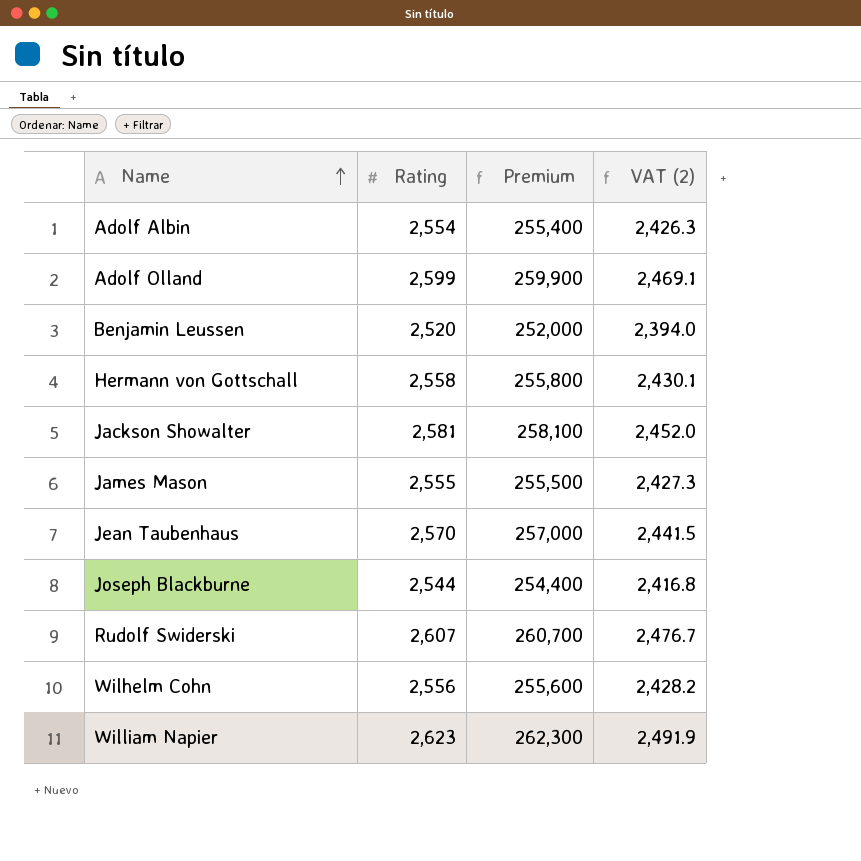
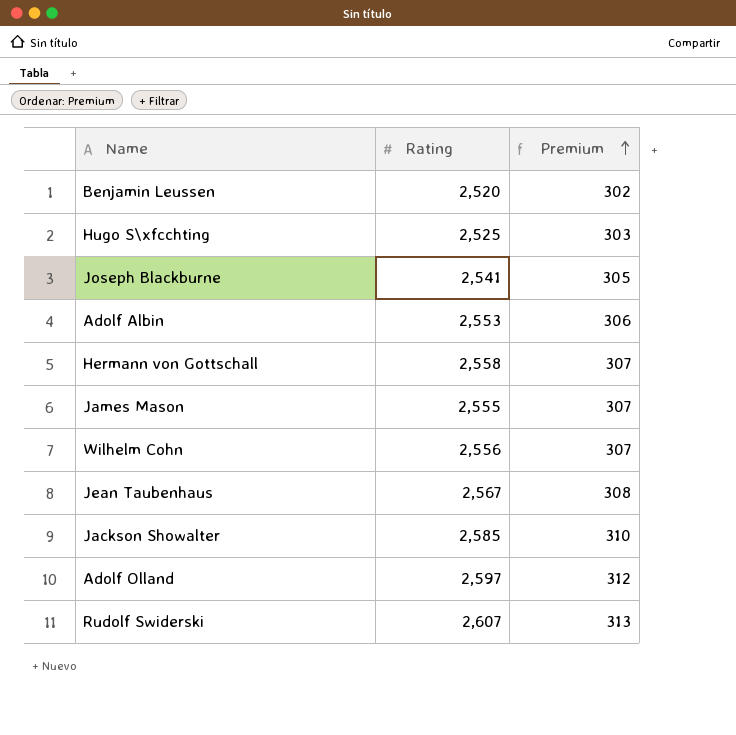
row order: Name ascending -> Premium ascending
column VAT (2) | formula: [Rating] * 0.95 -> none
column Premium | formula: [Rating] * 100 -> [Rating] * 0.12
row William Napier: 2,623 | 262,300 | 2,491.9 -> none
row Hugo S\xfcchting: none -> 2,525 | 303
Joseph Blackburne | Rating: 2,544 -> 2,541
Adolf Albin | Rating: 2,554 -> 2,553
Jean Taubenhaus | Rating: 2,570 -> 2,567
Jackson Showalter | Rating: 2,581 -> 2,585
Adolf Olland | Rating: 2,599 -> 2,597

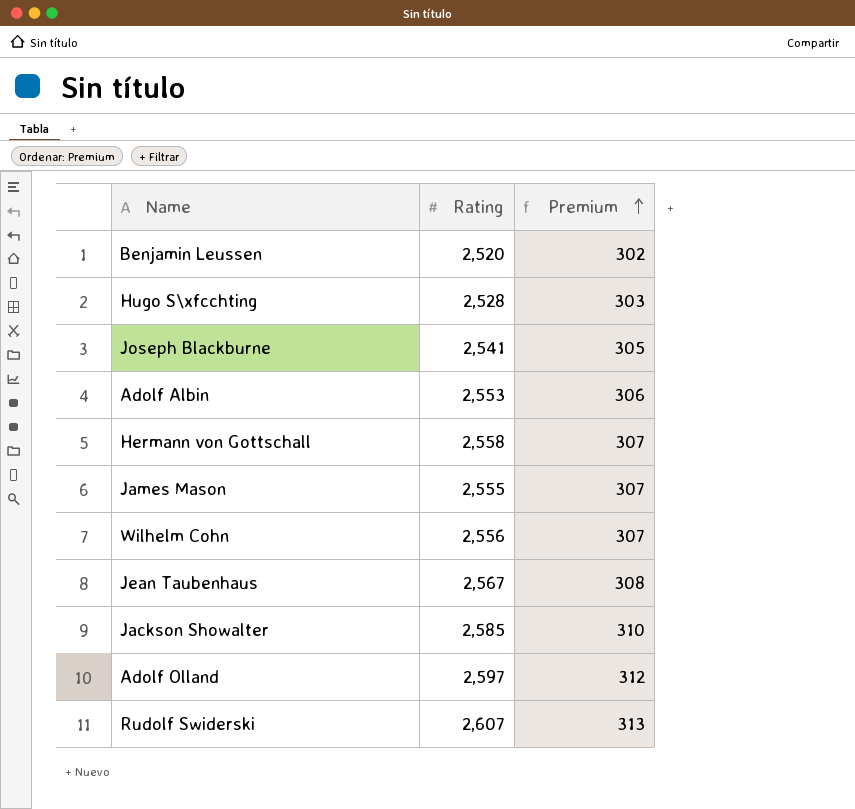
Hugo S\xfcchting | Rating: 2,525 -> 2,528

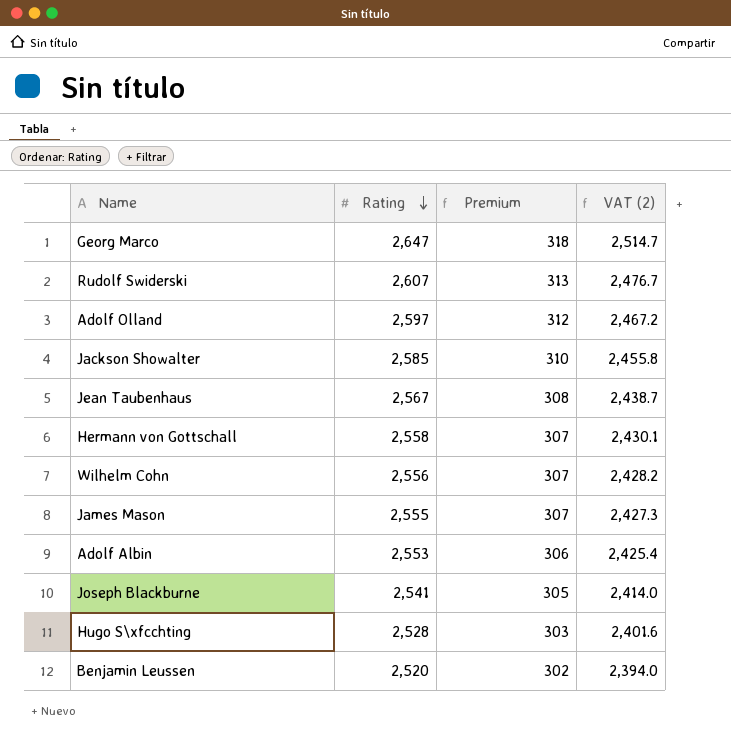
row order: Premium ascending -> Rating descending
column VAT (2) | formula: none -> [Rating] * 0.95
row Georg Marco: none -> 2,647 | 318 | 2,514.7

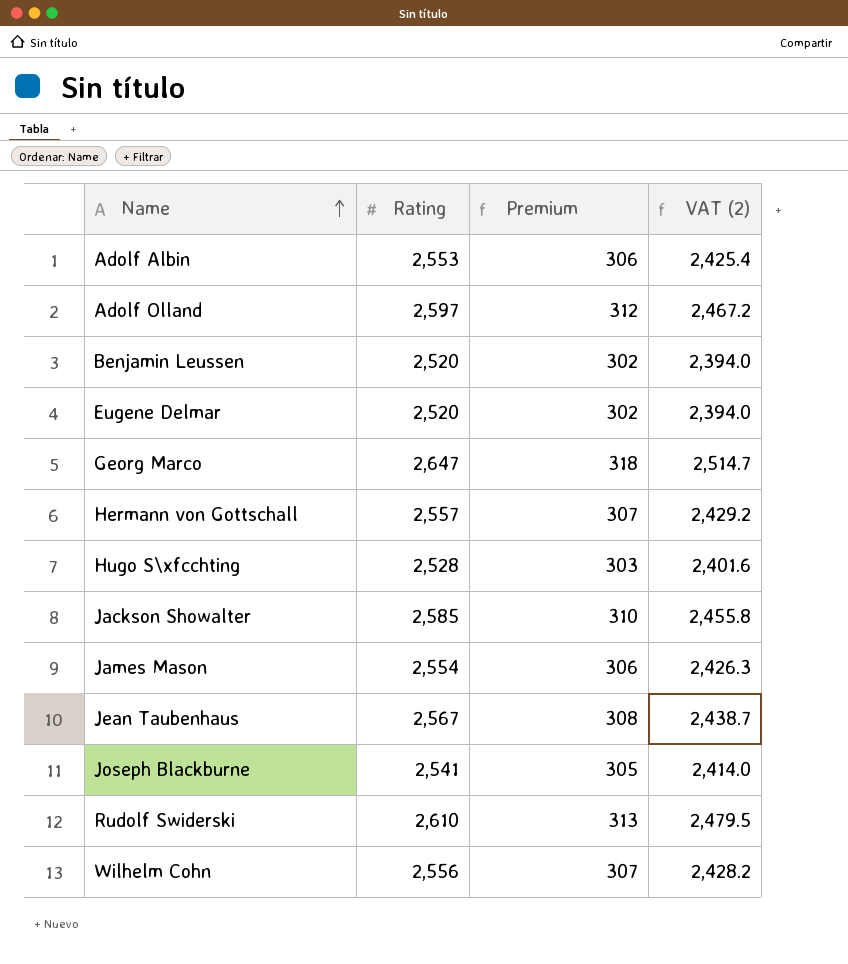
row order: Rating descending -> Name ascending
row Eugene Delmar: none -> 2,520 | 302 | 2,394.0
Hermann von Gottschall | Rating: 2,558 -> 2,557
Hermann von Gottschall | VAT (2): 2,430.1 -> 2,429.2
James Mason | Rating: 2,555 -> 2,554
James Mason | Premium: 307 -> 306
James Mason | VAT (2): 2,427.3 -> 2,426.3
Rudolf Swiderski | Rating: 2,607 -> 2,610
Rudolf Swiderski | VAT (2): 2,476.7 -> 2,479.5

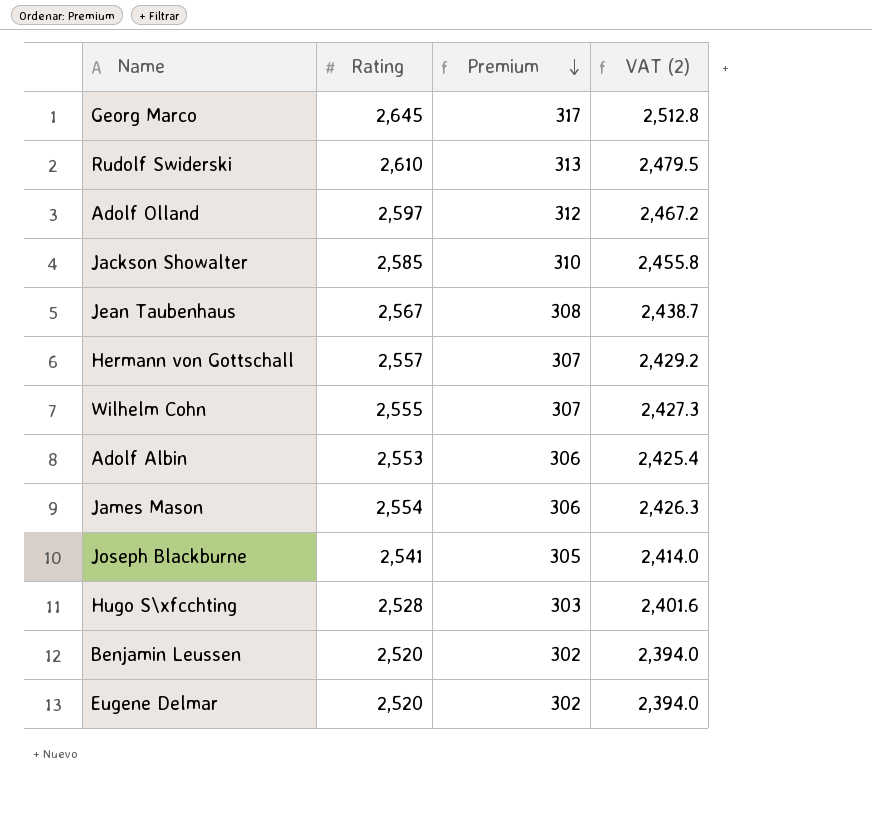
row order: Name ascending -> Premium descending
Georg Marco | Rating: 2,647 -> 2,645
Georg Marco | Premium: 318 -> 317
Georg Marco | VAT (2): 2,514.7 -> 2,512.8
Wilhelm Cohn | Rating: 2,556 -> 2,555
Wilhelm Cohn | VAT (2): 2,428.2 -> 2,427.3

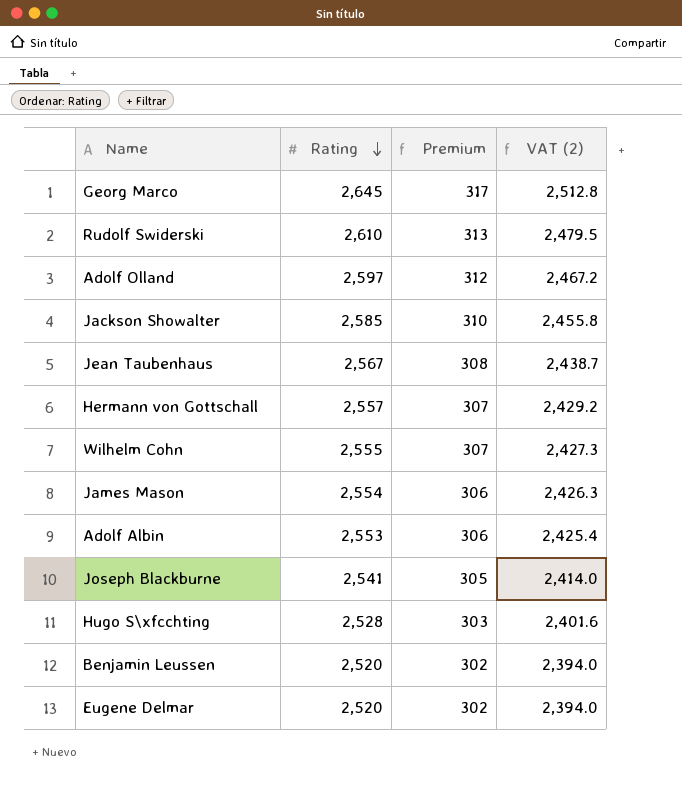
row order: Premium descending -> Rating descending

